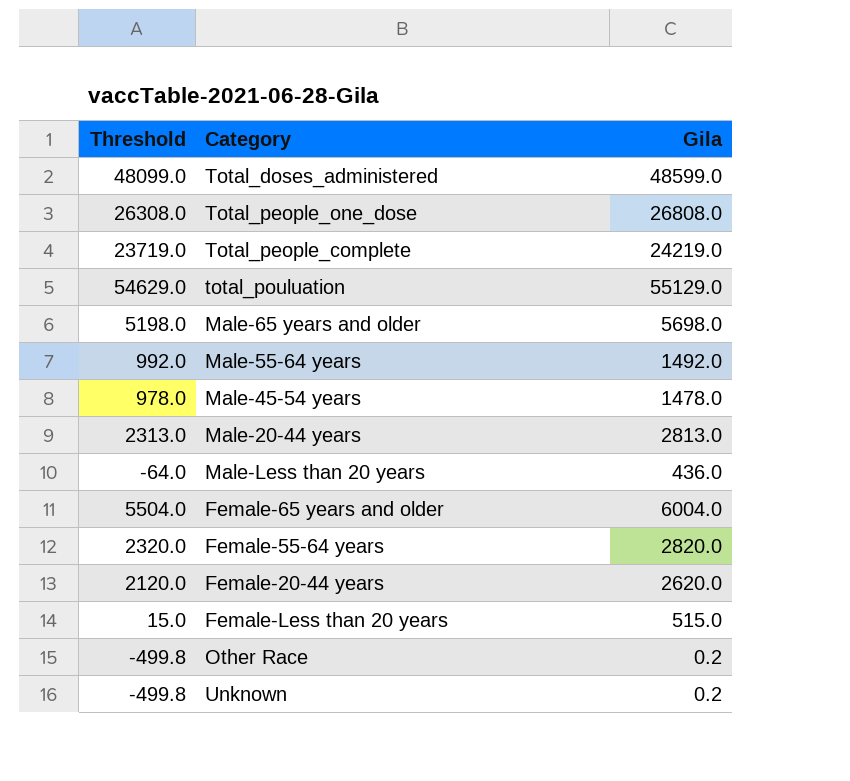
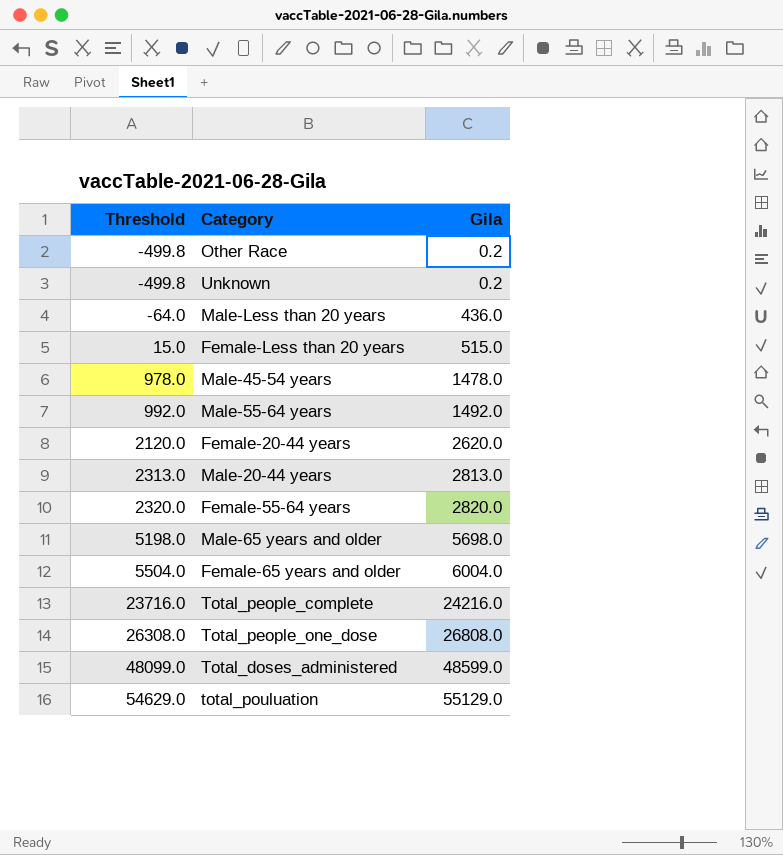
row order: none -> Threshold ascending
Total_people_complete | Threshold: 23719.0 -> 23716.0
Total_people_complete | Gila: 24219.0 -> 24216.0

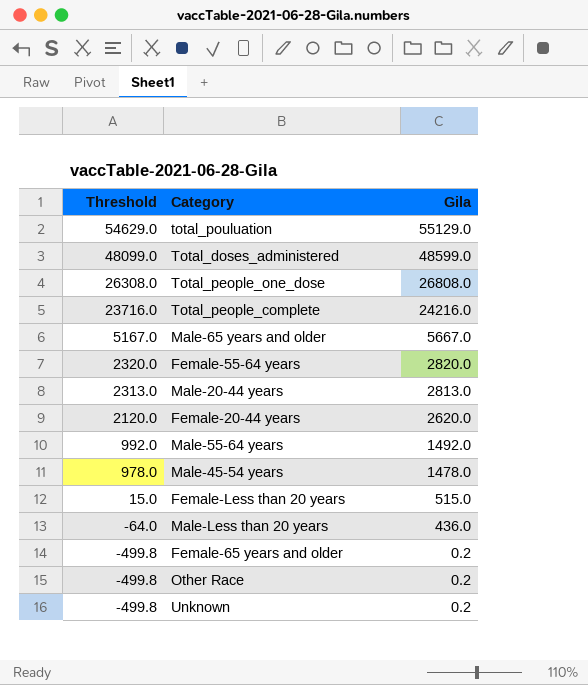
row order: Threshold ascending -> Threshold descending
Male-65 years and older | Threshold: 5198.0 -> 5167.0
Male-65 years and older | Gila: 5698.0 -> 5667.0
Female-65 years and older | Threshold: 5504.0 -> -499.8
Female-65 years and older | Gila: 6004.0 -> 0.2

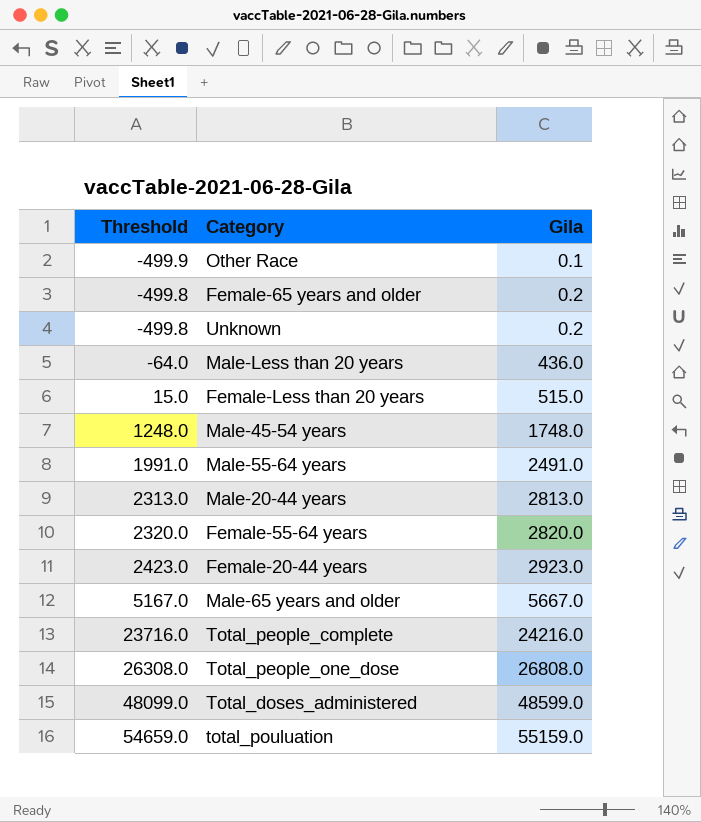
row order: Threshold descending -> Threshold ascending
Other Race | Threshold: -499.8 -> -499.9
Other Race | Gila: 0.2 -> 0.1
Male-45-54 years | Threshold: 978.0 -> 1248.0
Male-45-54 years | Gila: 1478.0 -> 1748.0
Male-55-64 years | Threshold: 992.0 -> 1991.0
Male-55-64 years | Gila: 1492.0 -> 2491.0
Female-20-44 years | Threshold: 2120.0 -> 2423.0
Female-20-44 years | Gila: 2620.0 -> 2923.0
total_pouluation | Threshold: 54629.0 -> 54659.0
total_pouluation | Gila: 55129.0 -> 55159.0

